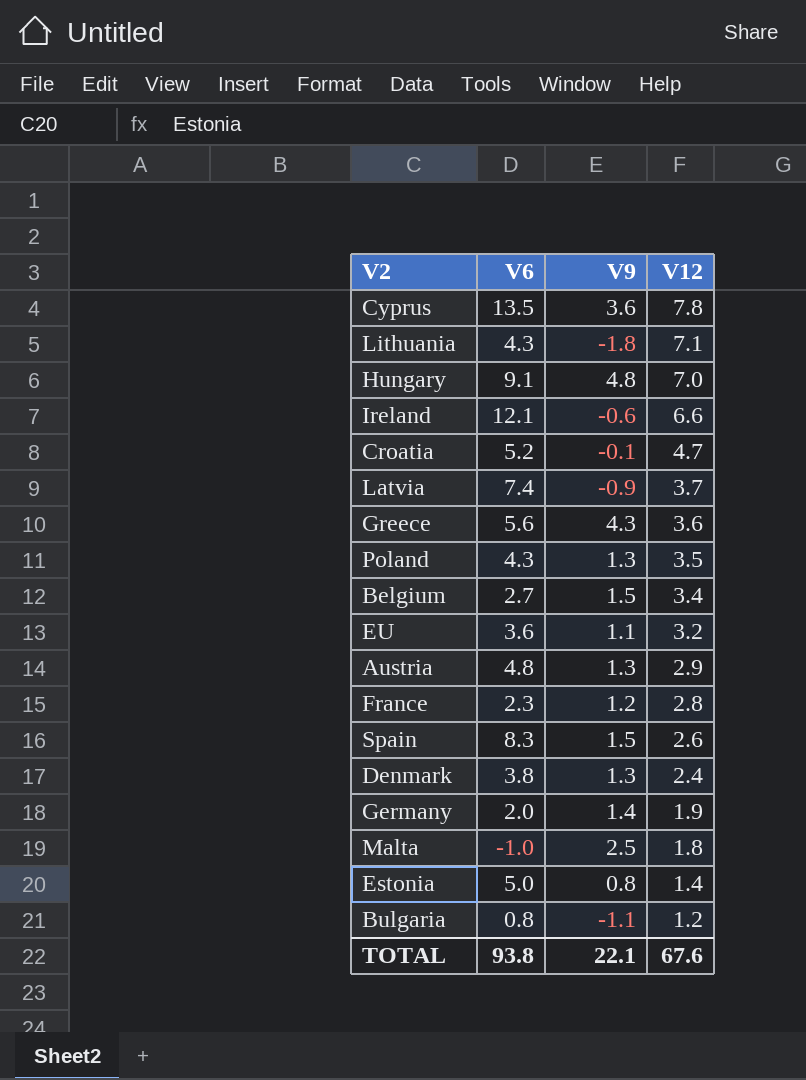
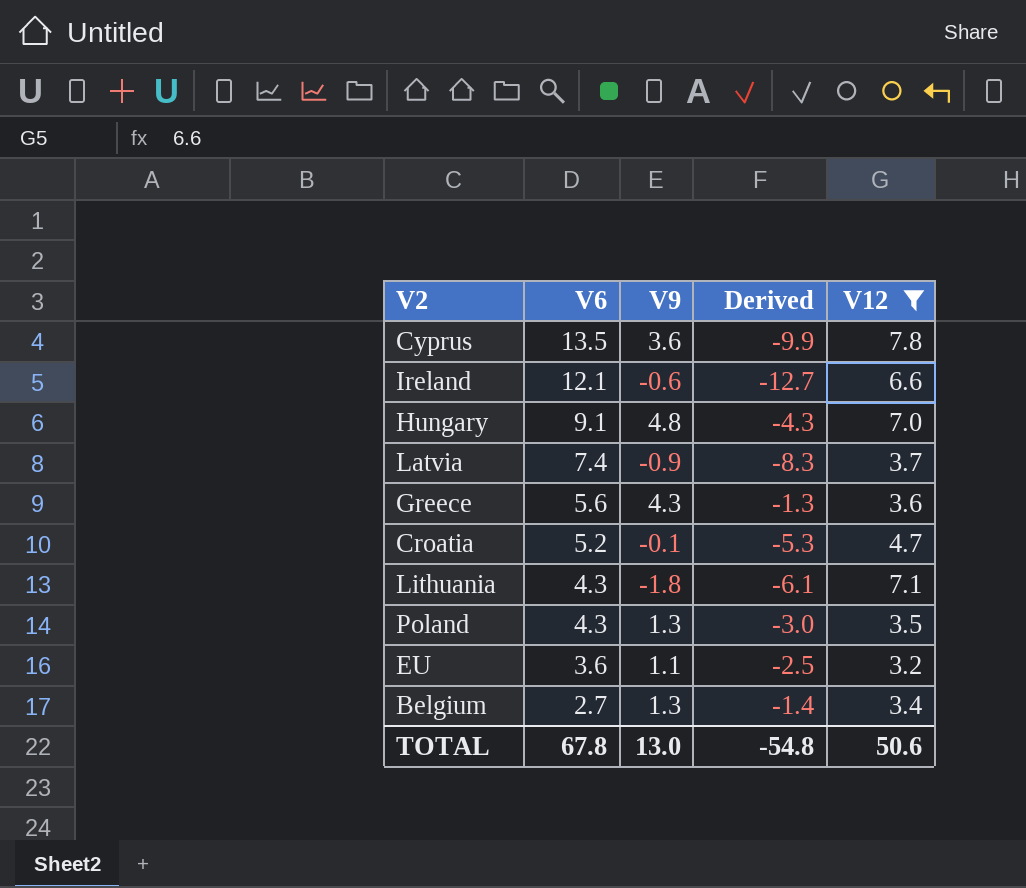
filter: none -> V12 >= 3.2
row order: V12 descending -> V6 descending
column Derived | formula: none -> [V9] - [V6]
Belgium | V9: 1.5 -> 1.3
TOTAL | V6: 93.8 -> 67.8
TOTAL | V9: 22.1 -> 13.0
TOTAL | V12: 67.6 -> 50.6

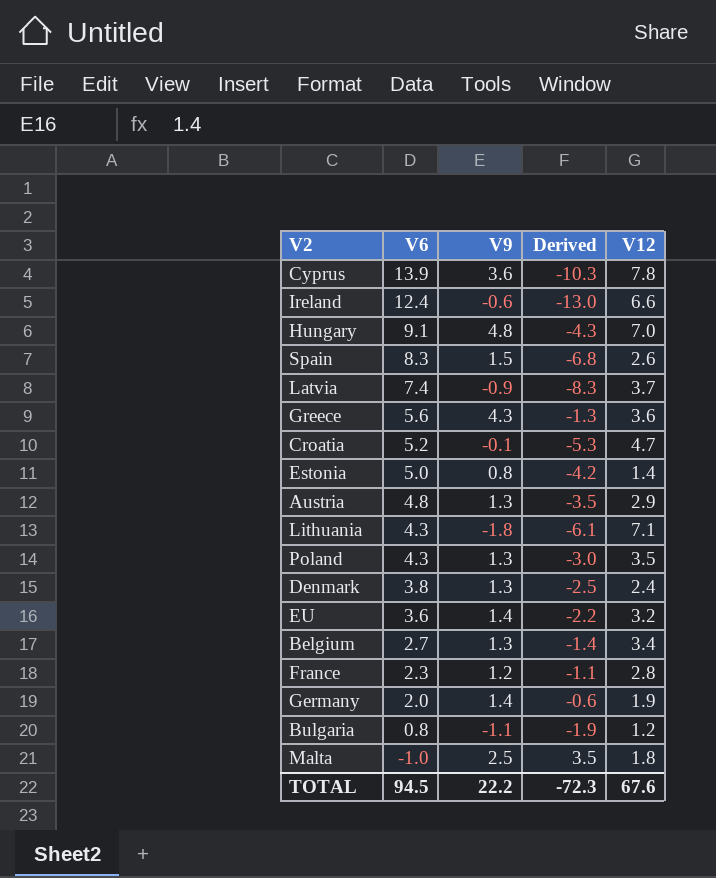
filter: V12 >= 3.2 -> none
Cyprus | V6: 13.5 -> 13.9
Cyprus | Derived: -9.9 -> -10.3
Ireland | V6: 12.1 -> 12.4
Ireland | Derived: -12.7 -> -13.0
EU | V9: 1.1 -> 1.4
EU | Derived: -2.5 -> -2.2
TOTAL | V6: 67.8 -> 94.5
TOTAL | V9: 13.0 -> 22.2
TOTAL | Derived: -54.8 -> -72.3
TOTAL | V12: 50.6 -> 67.6

